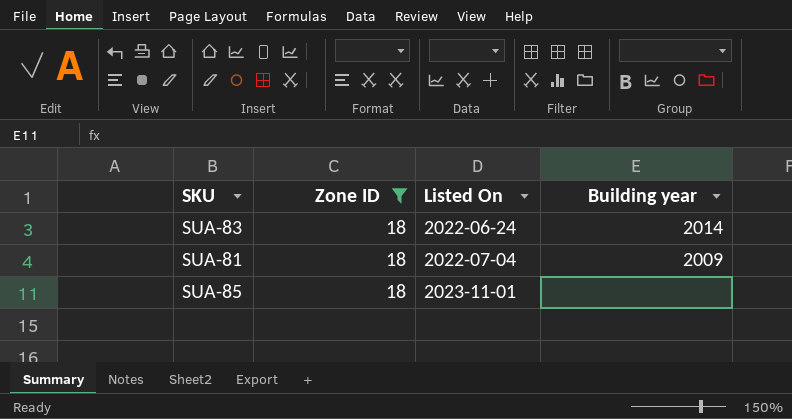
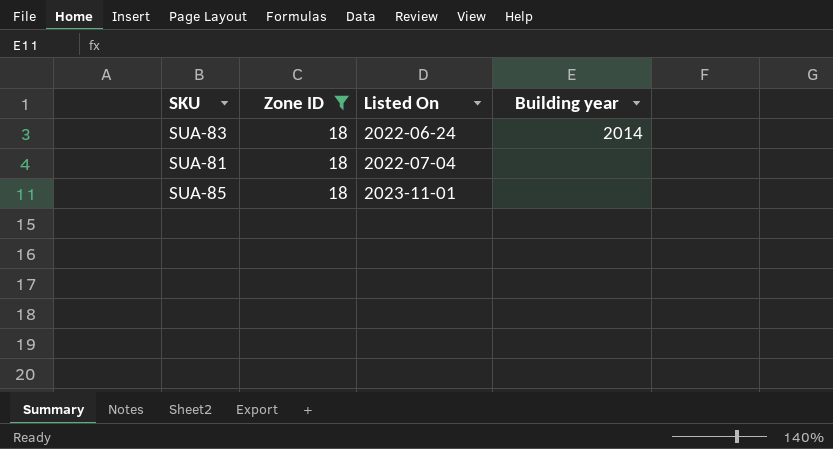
SUA-81 | Building year: 2009 -> none

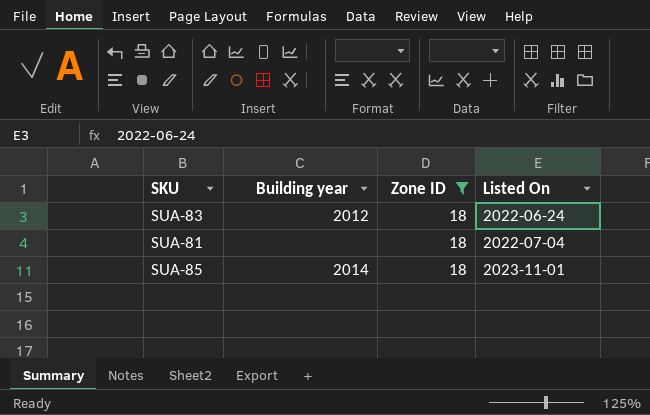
column Building year | position: 4 -> 2
SUA-83 | Building year: 2014 -> 2012
SUA-85 | Building year: none -> 2014

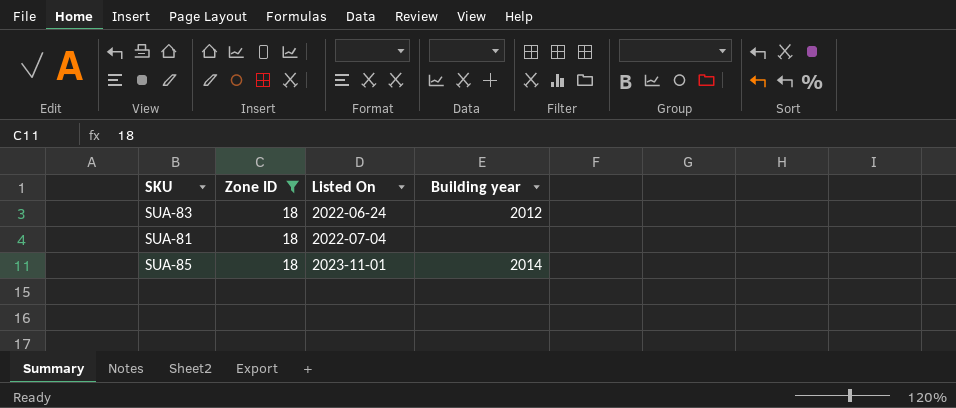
column Building year | position: 2 -> 4

